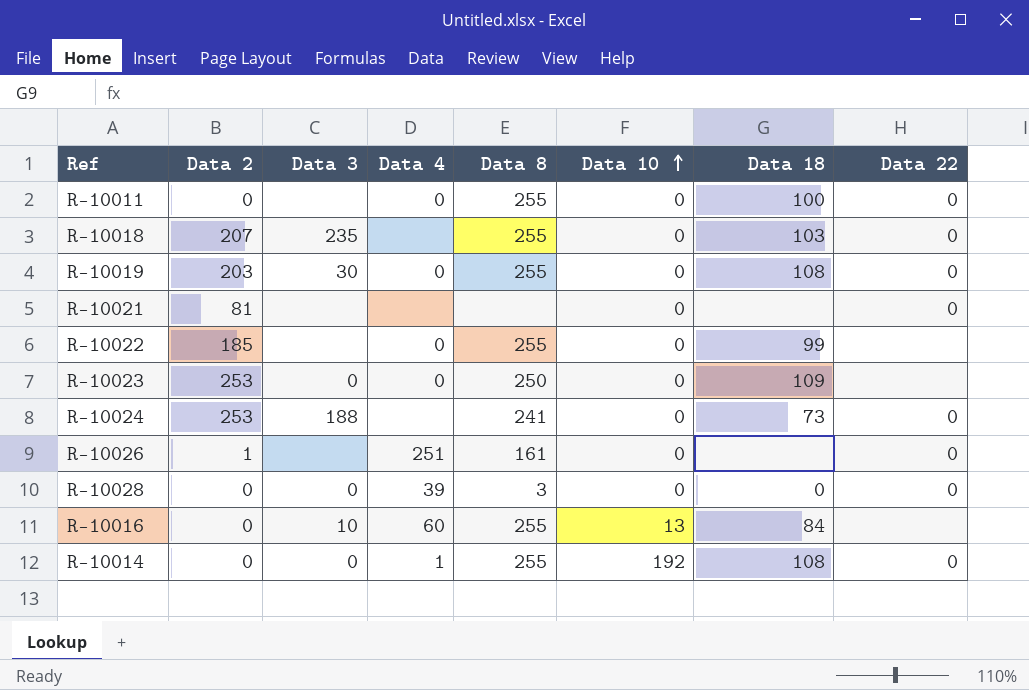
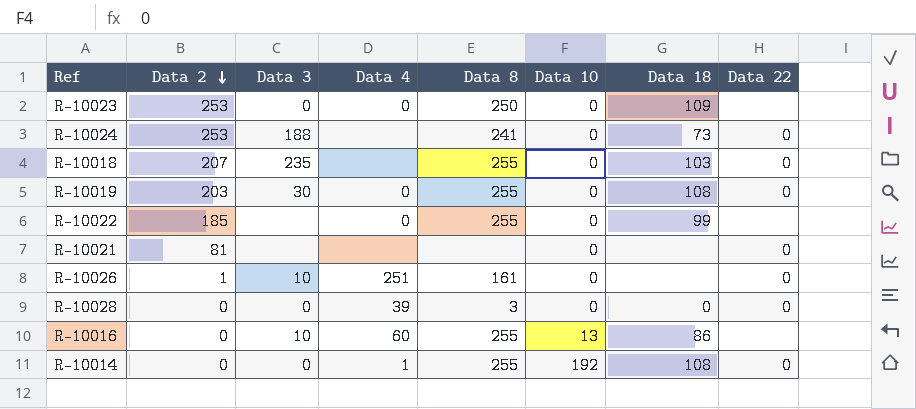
row order: Data 10 ascending -> Data 2 descending
row R-10011: 0 | none | 0 | 255 | 0 | 100 | 0 -> none
R-10026 | Data 3: none -> 10
R-10016 | Data 18: 84 -> 86

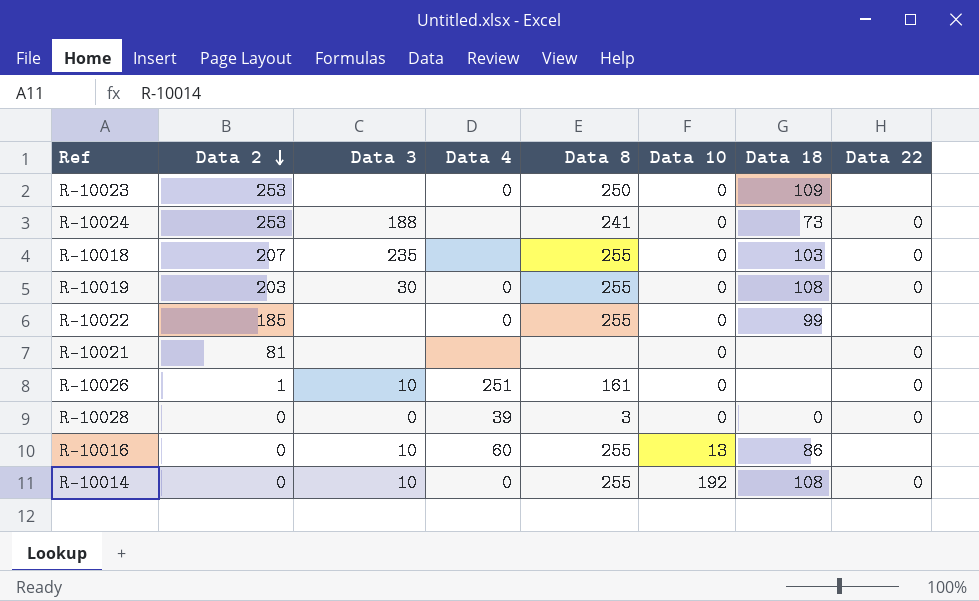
R-10023 | Data 3: 0 -> none
R-10014 | Data 3: 0 -> 10
R-10014 | Data 4: 1 -> 0

